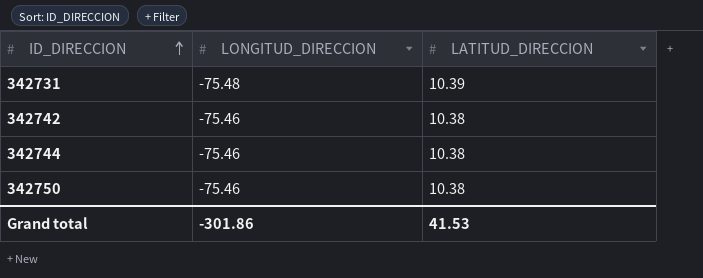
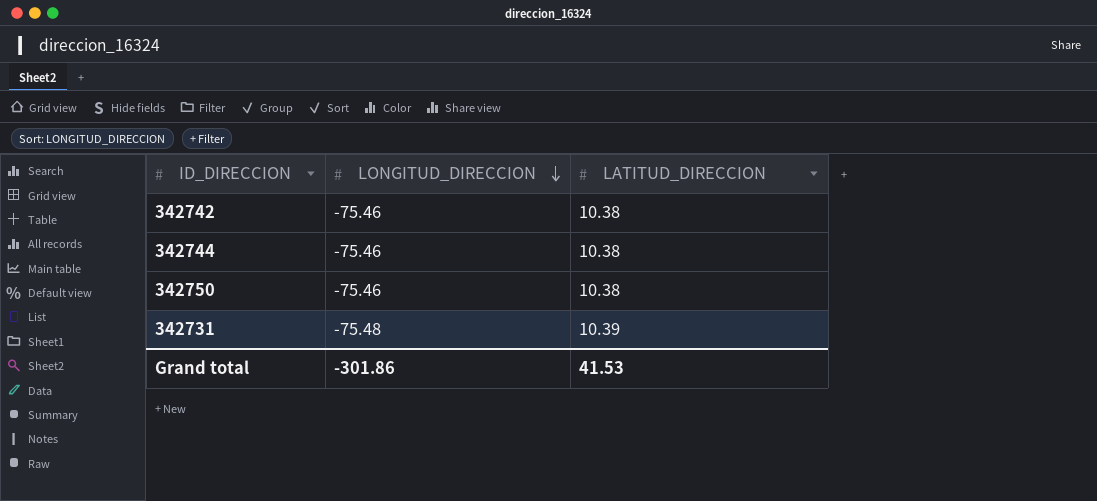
row order: ID_DIRECCION ascending -> LONGITUD_DIRECCION descending

